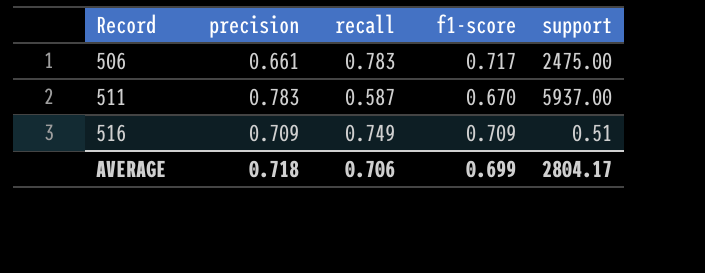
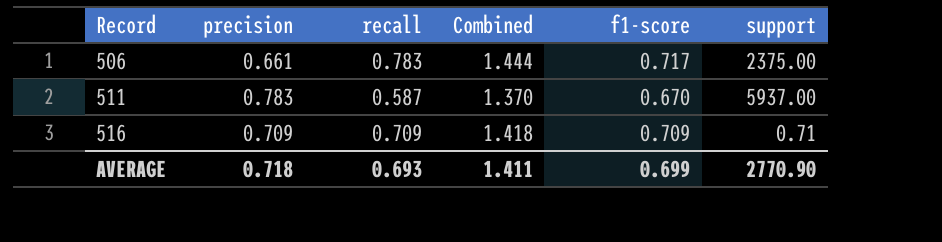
column Combined | formula: none -> [precision] + [recall]
506 | support: 2475.00 -> 2375.00
516 | recall: 0.749 -> 0.709
516 | support: 0.51 -> 0.71
AVERAGE | recall: 0.706 -> 0.693
AVERAGE | support: 2804.17 -> 2770.90

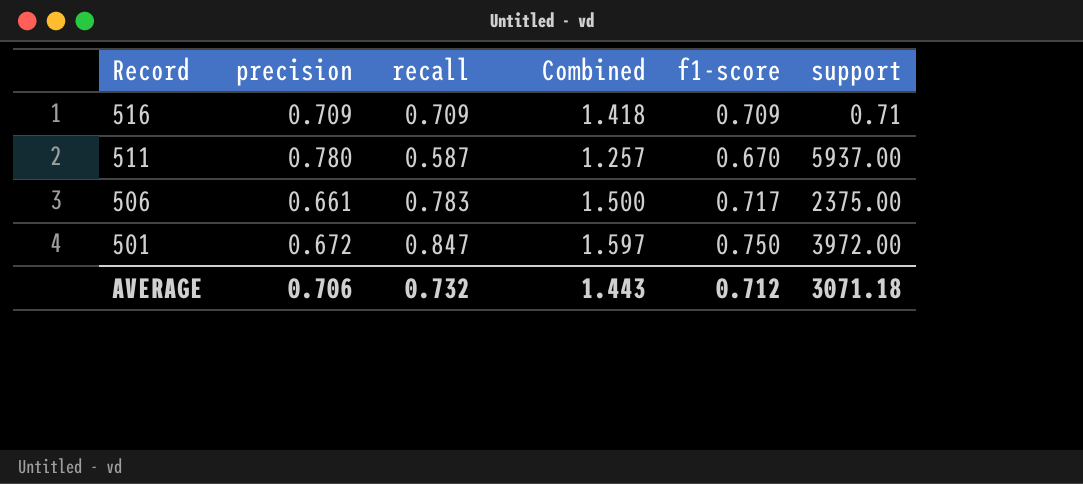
row order: Record ascending -> Record descending
column Combined | formula: [precision] + [recall] -> [recall] + [f1-score]
511 | precision: 0.783 -> 0.780
row 501: none -> 0.672 | 0.847 | 1.597 | 0.750 | 3972.00
AVERAGE | precision: 0.718 -> 0.706
AVERAGE | recall: 0.693 -> 0.732
AVERAGE | Combined: 1.411 -> 1.443
AVERAGE | f1-score: 0.699 -> 0.712
AVERAGE | support: 2770.90 -> 3071.18

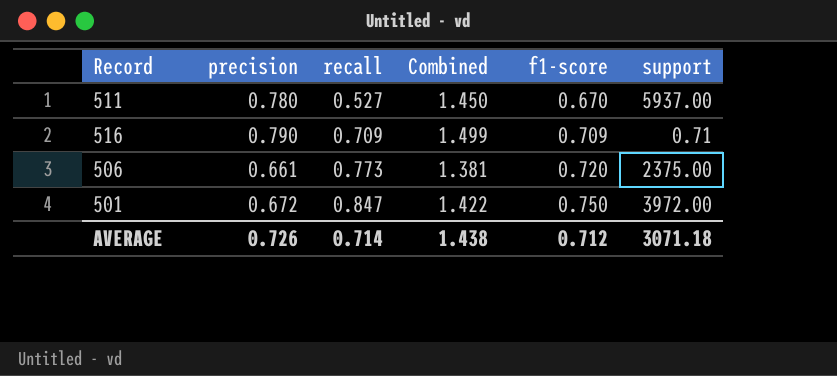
row order: Record descending -> recall ascending
column Combined | formula: [recall] + [f1-score] -> [precision] + [f1-score]
511 | recall: 0.587 -> 0.527
516 | precision: 0.709 -> 0.790
506 | recall: 0.783 -> 0.773
506 | f1-score: 0.717 -> 0.720
AVERAGE | precision: 0.706 -> 0.726
AVERAGE | recall: 0.732 -> 0.714
AVERAGE | Combined: 1.443 -> 1.438

